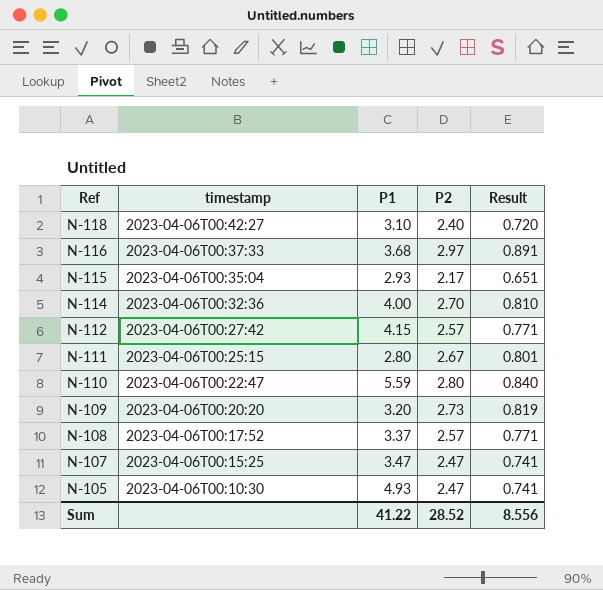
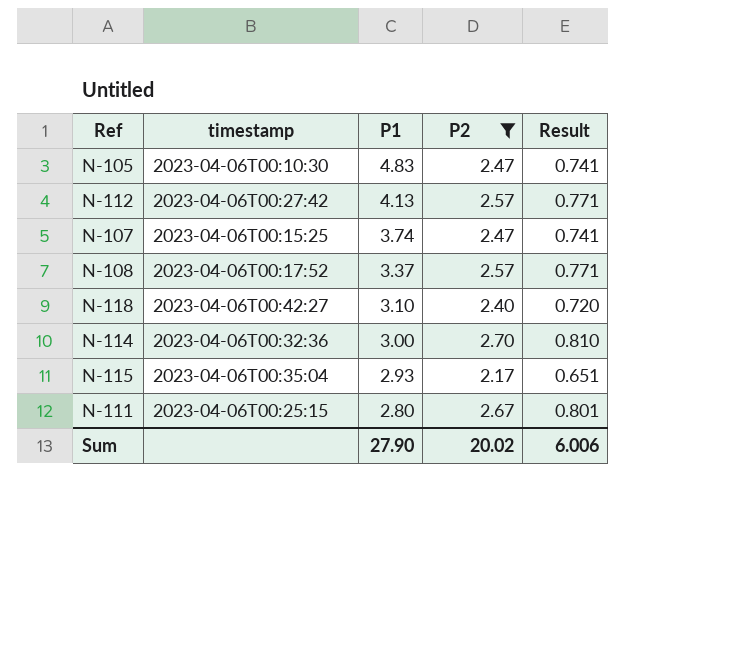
filter: none -> P2 <= 2.70
row order: Ref descending -> P1 descending
N-105 | P1: 4.93 -> 4.83
N-112 | P1: 4.15 -> 4.13
N-107 | P1: 3.47 -> 3.74
N-114 | P1: 4.00 -> 3.00
Sum | P1: 41.22 -> 27.90
Sum | P2: 28.52 -> 20.02
Sum | Result: 8.556 -> 6.006

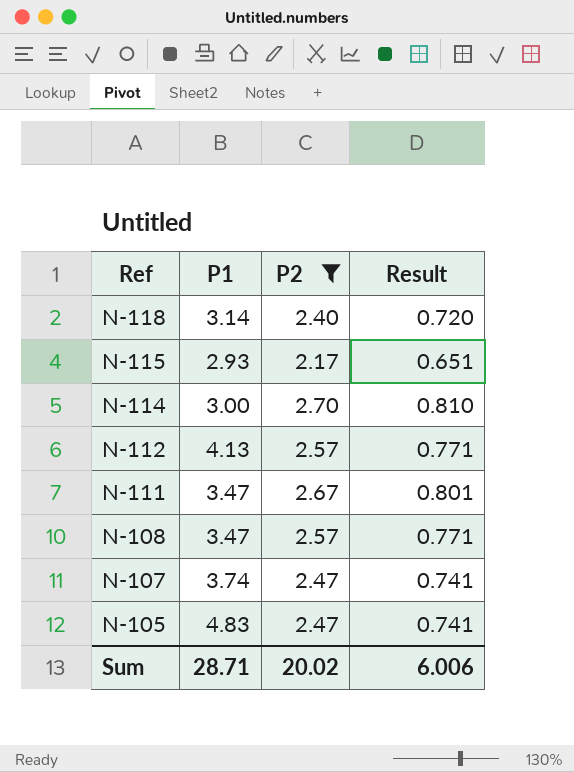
row order: P1 descending -> Ref descending
column timestamp | position: 2 -> none
N-118 | P1: 3.10 -> 3.14
N-111 | P1: 2.80 -> 3.47
N-108 | P1: 3.37 -> 3.47
Sum | P1: 27.90 -> 28.71

